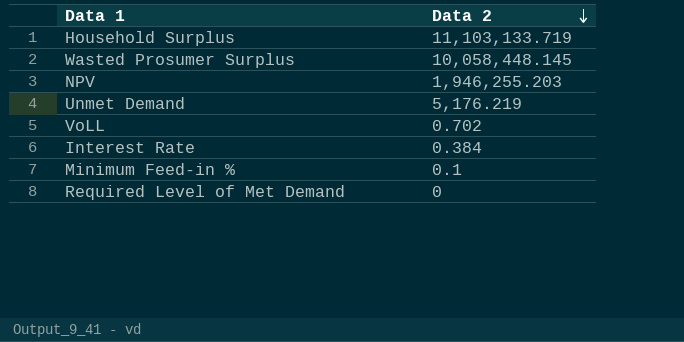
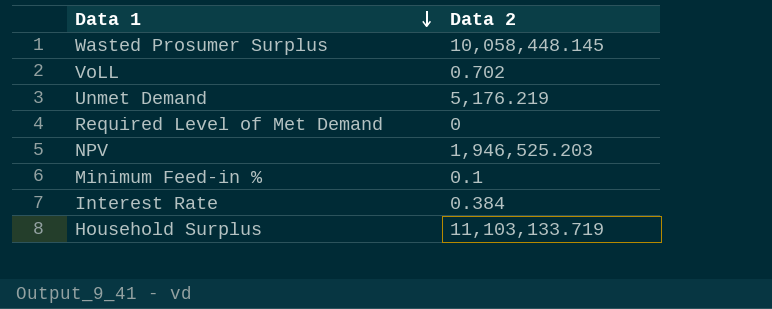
row order: Data 2 descending -> Data 1 descending
NPV | Data 2: 1,946,255.203 -> 1,946,525.203

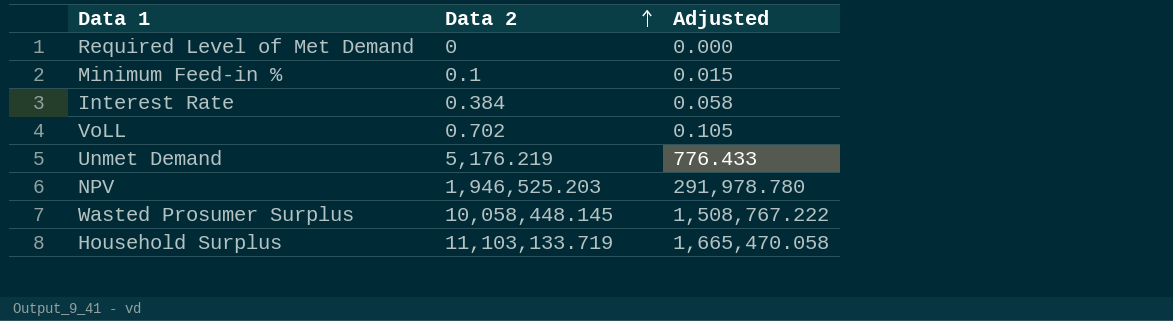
row order: Data 1 descending -> Data 2 ascending
column Adjusted | formula: none -> [Data 2] * 0.15

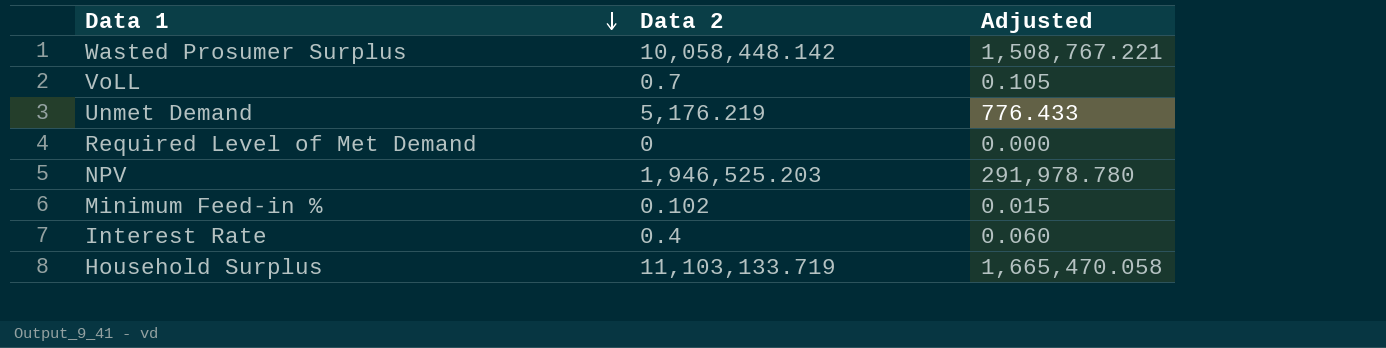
row order: Data 2 ascending -> Data 1 descending
Wasted Prosumer Surplus | Data 2: 10,058,448.145 -> 10,058,448.142
Wasted Prosumer Surplus | Adjusted: 1,508,767.222 -> 1,508,767.221
VoLL | Data 2: 0.702 -> 0.7
Minimum Feed-in % | Data 2: 0.1 -> 0.102
Interest Rate | Data 2: 0.384 -> 0.4
Interest Rate | Adjusted: 0.058 -> 0.060

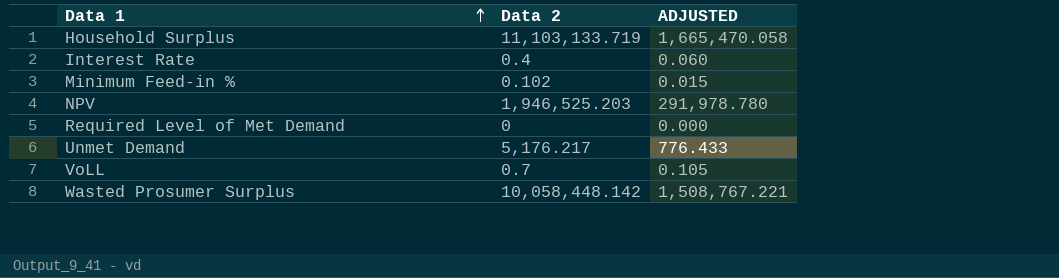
row order: Data 1 descending -> Data 1 ascending
column name: Adjusted -> ADJUSTED
Unmet Demand | Data 2: 5,176.219 -> 5,176.217

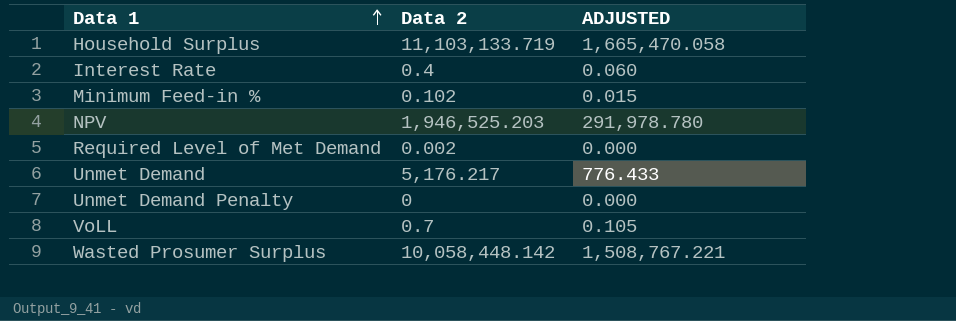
Required Level of Met Demand | Data 2: 0 -> 0.002
row Unmet Demand Penalty: none -> 0 | 0.000

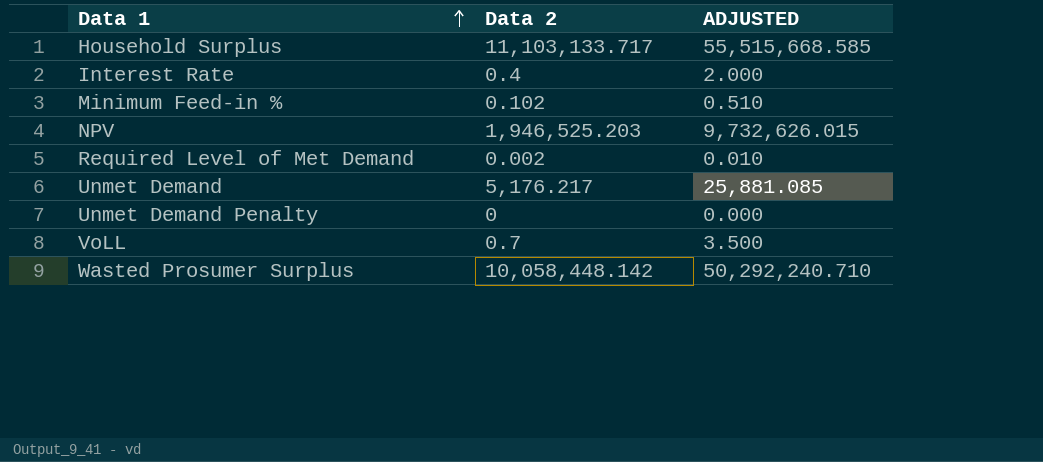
column ADJUSTED | formula: [Data 2] * 0.15 -> [Data 2] * 5
Household Surplus | Data 2: 11,103,133.719 -> 11,103,133.717

